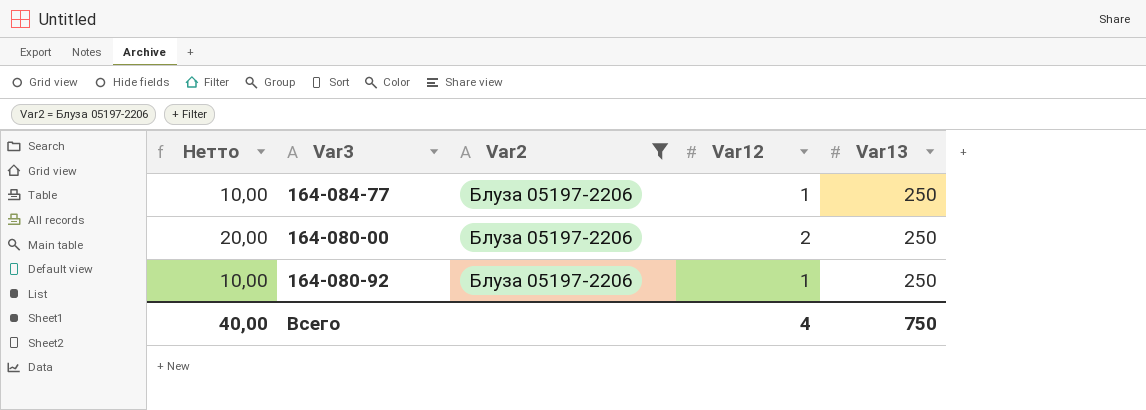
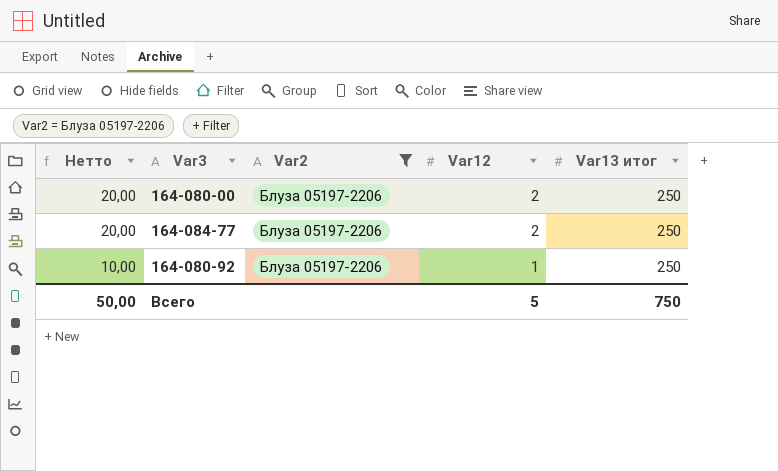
row order: none -> Нетто descending
column name: Var13 -> Var13 итог
164-084-77 | Нетто: 10,00 -> 20,00
164-084-77 | Var12: 1 -> 2
Всего | Нетто: 40,00 -> 50,00
Всего | Var12: 4 -> 5

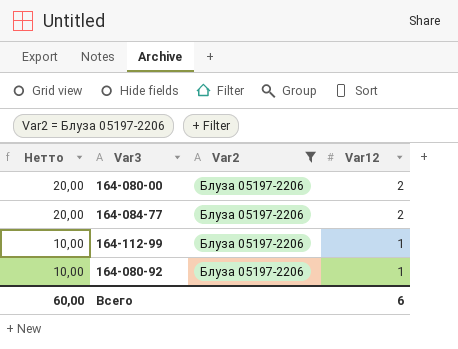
column Var13 итог | position: 5 -> none
row 164-112-99: none -> 10,00 | Блуза 05197-2206 | 1
Всего | Нетто: 50,00 -> 60,00
Всего | Var12: 5 -> 6

